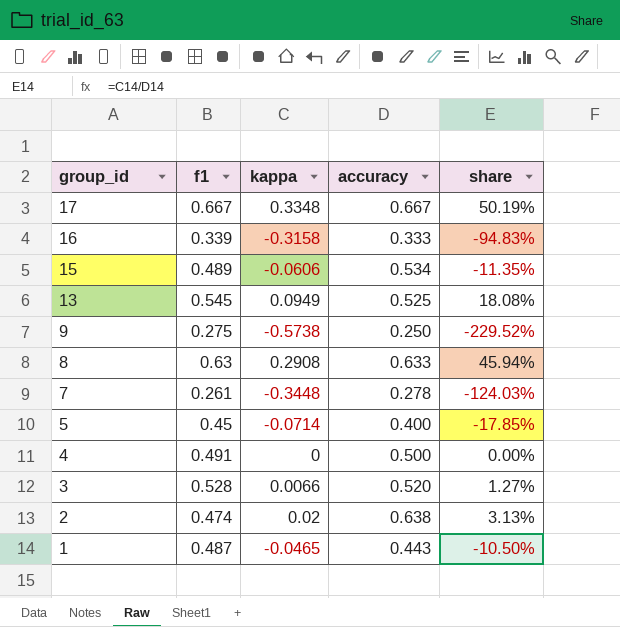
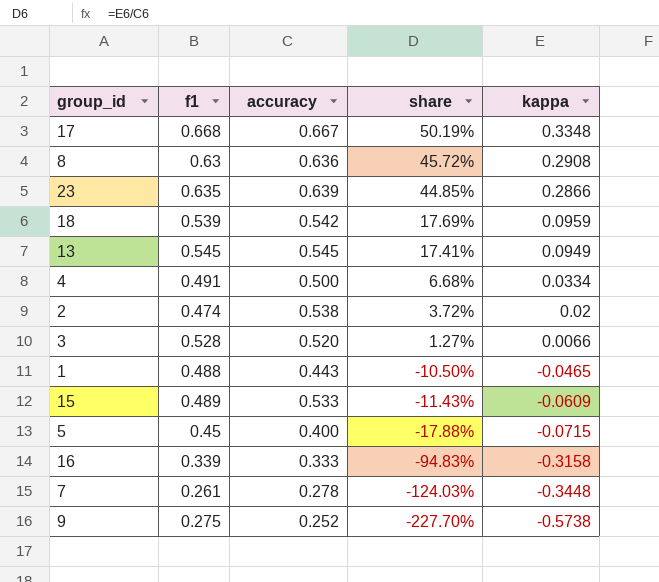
row order: group_id descending -> share descending
column kappa | position: 3 -> 5
17 | f1: 0.667 -> 0.668
8 | accuracy: 0.633 -> 0.636
8 | share: 45.94% -> 45.72%
row 23: none -> 0.635 | 0.639 | 44.85% | 0.2866
row 18: none -> 0.539 | 0.542 | 17.69% | 0.0959
13 | accuracy: 0.525 -> 0.545
13 | share: 18.08% -> 17.41%
4 | share: 0.00% -> 6.68%
4 | kappa: 0 -> 0.0334
2 | accuracy: 0.638 -> 0.538
2 | share: 3.13% -> 3.72%
1 | f1: 0.487 -> 0.488
15 | accuracy: 0.534 -> 0.533
15 | share: -11.35% -> -11.43%
15 | kappa: -0.0606 -> -0.0609
5 | share: -17.85% -> -17.88%
5 | kappa: -0.0714 -> -0.0715
9 | accuracy: 0.250 -> 0.252
9 | share: -229.52% -> -227.70%

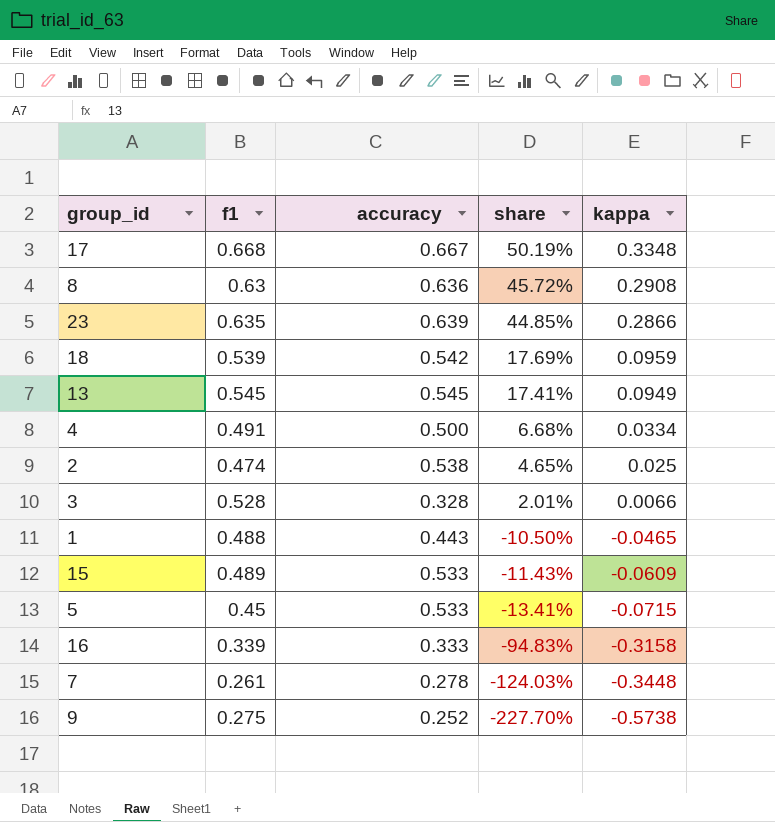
2 | share: 3.72% -> 4.65%
2 | kappa: 0.02 -> 0.025
3 | accuracy: 0.520 -> 0.328
3 | share: 1.27% -> 2.01%
5 | accuracy: 0.400 -> 0.533
5 | share: -17.88% -> -13.41%

